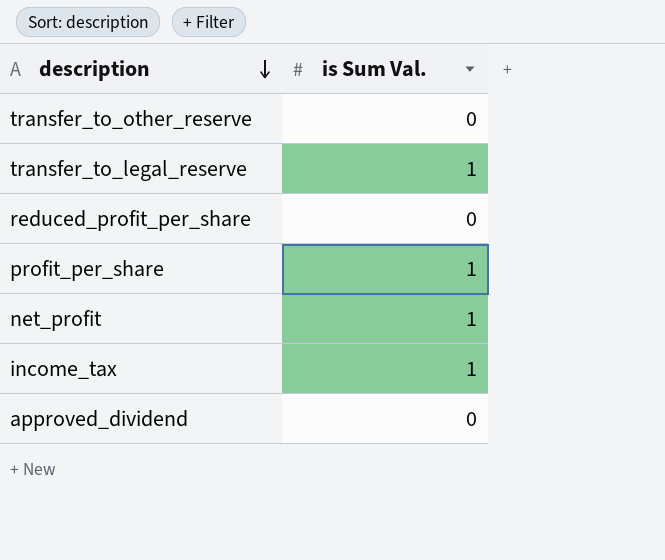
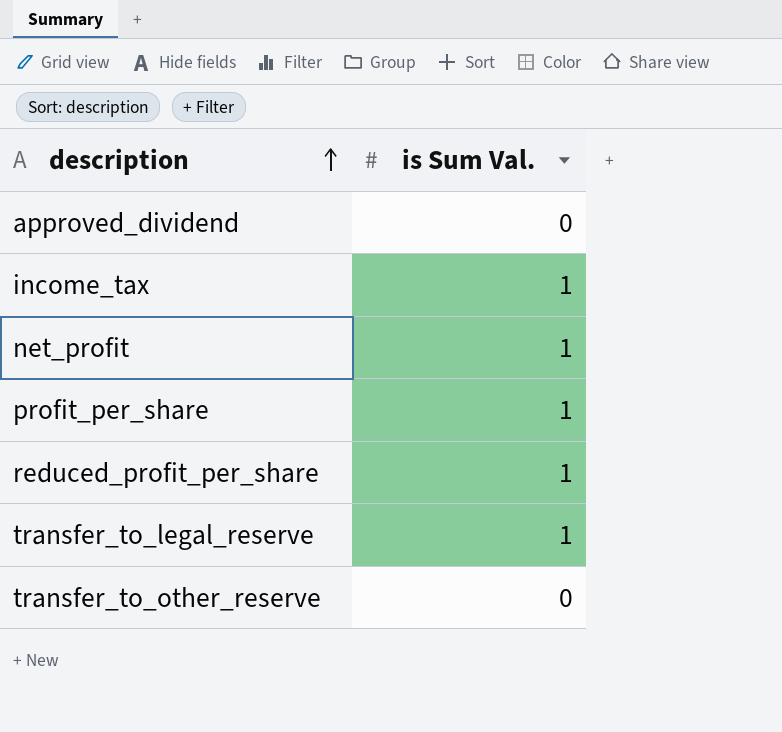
row order: description descending -> description ascending
reduced_profit_per_share | is Sum Val.: 0 -> 1

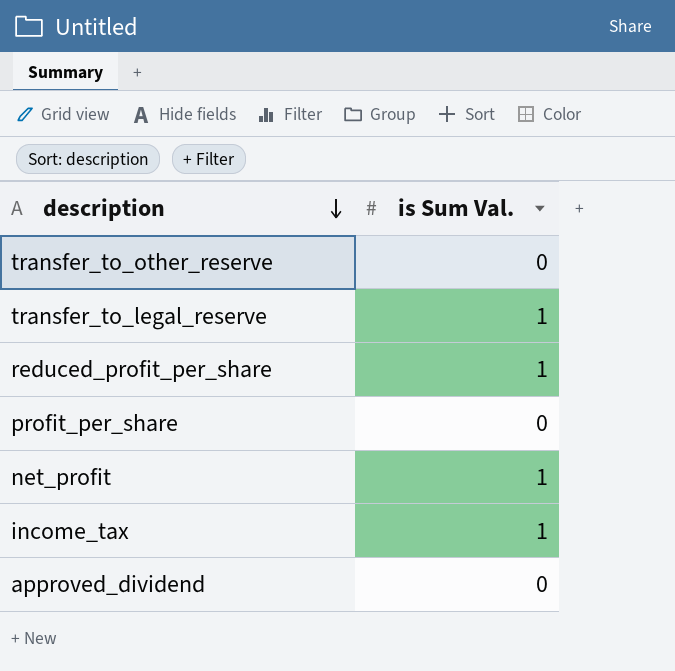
row order: description ascending -> description descending
profit_per_share | is Sum Val.: 1 -> 0

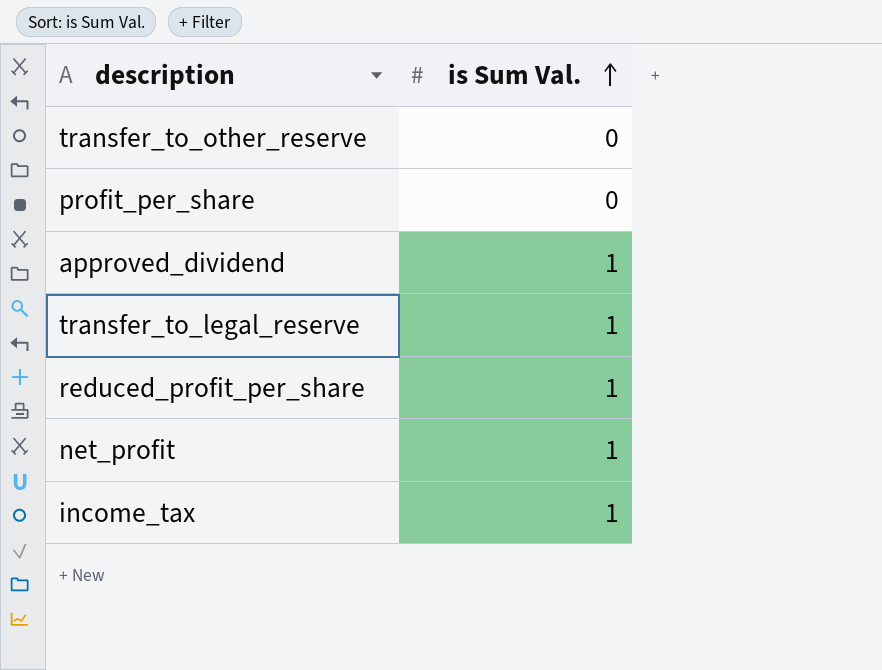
row order: description descending -> is Sum Val. ascending
approved_dividend | is Sum Val.: 0 -> 1

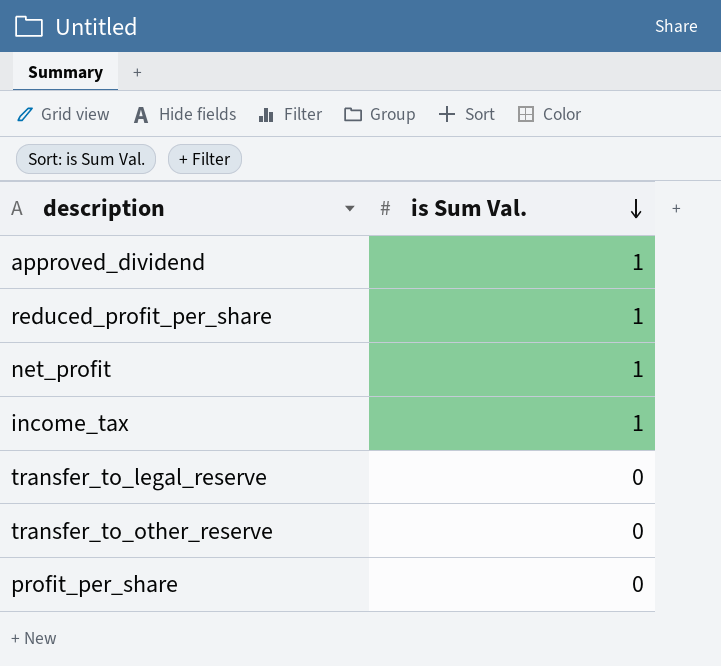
row order: is Sum Val. ascending -> is Sum Val. descending
transfer_to_legal_reserve | is Sum Val.: 1 -> 0

